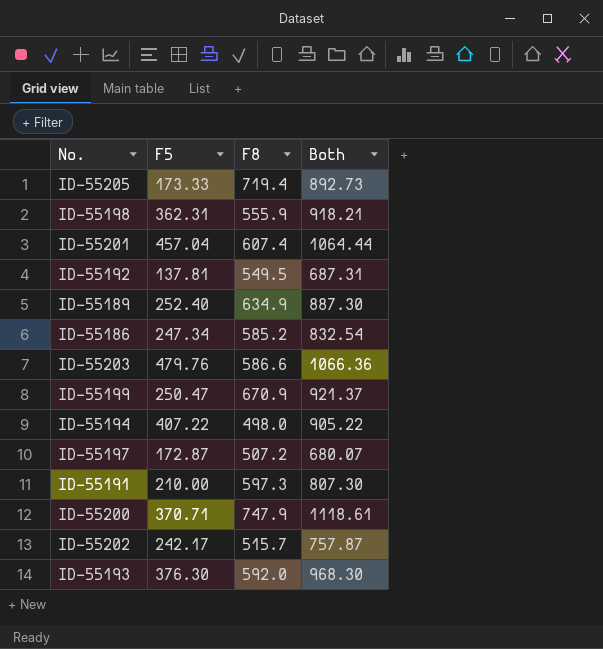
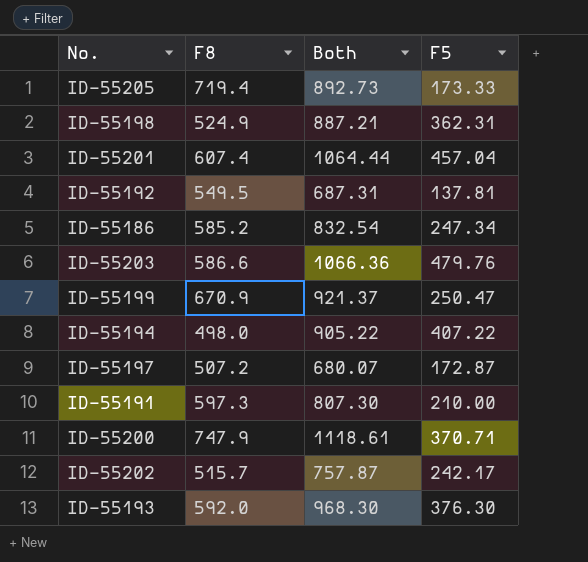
column F5 | position: 2 -> 4
row ID-55189: 252.40 | 634.9 | 887.30 -> none
ID-55198 | F8: 555.9 -> 524.9
ID-55198 | Both: 918.21 -> 887.21

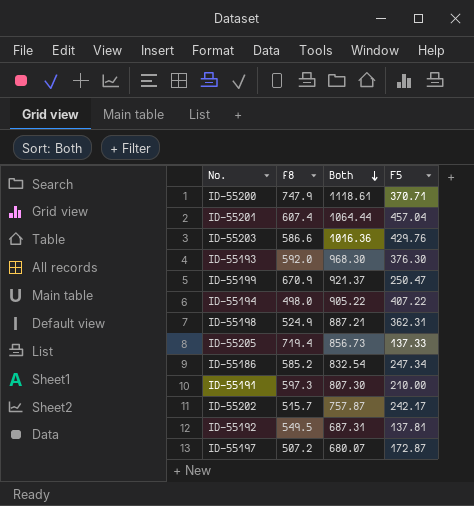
row order: none -> Both descending
column name: F8 -> f8
ID-55203 | Both: 1066.36 -> 1016.36
ID-55203 | F5: 479.76 -> 429.76
ID-55205 | Both: 892.73 -> 856.73
ID-55205 | F5: 173.33 -> 137.33

